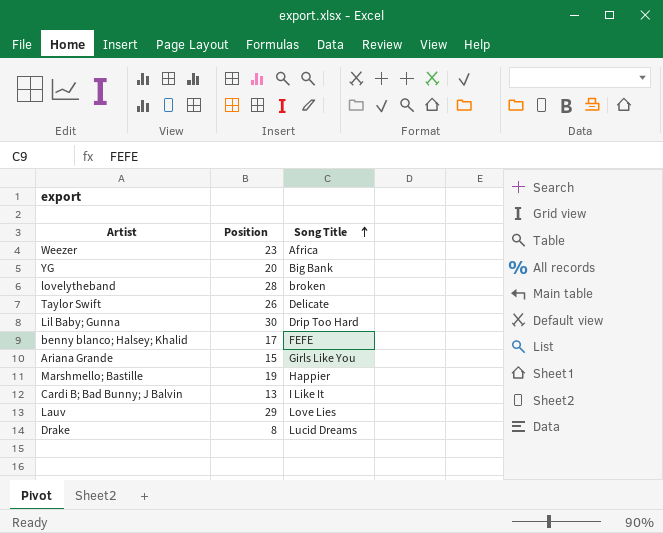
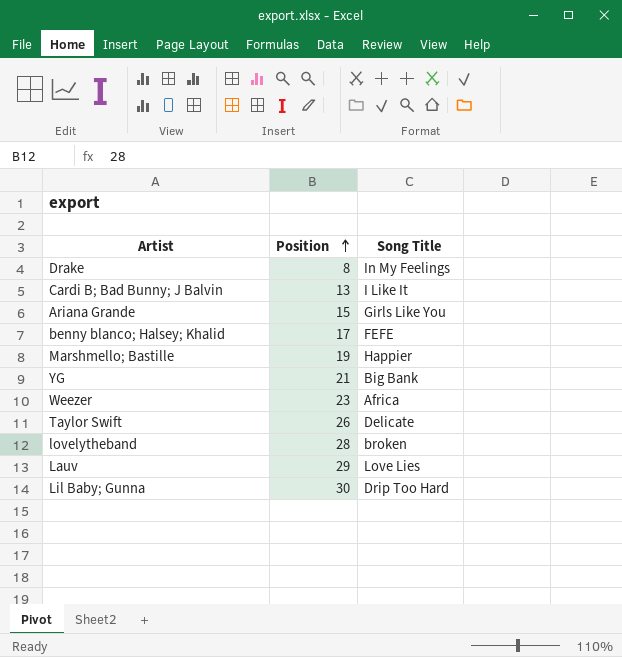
row order: Song Title ascending -> Position ascending
Drake | Song Title: Lucid Dreams -> In My Feelings
YG | Position: 20 -> 21

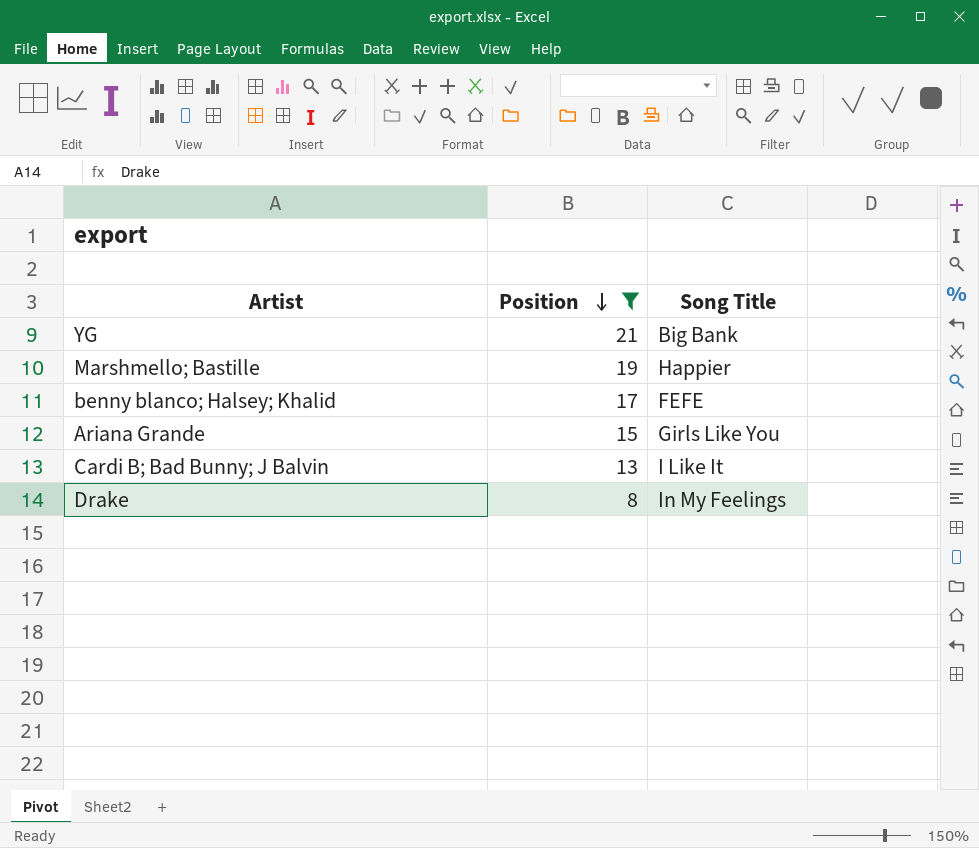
filter: none -> Position <= 21
row order: Position ascending -> Position descending

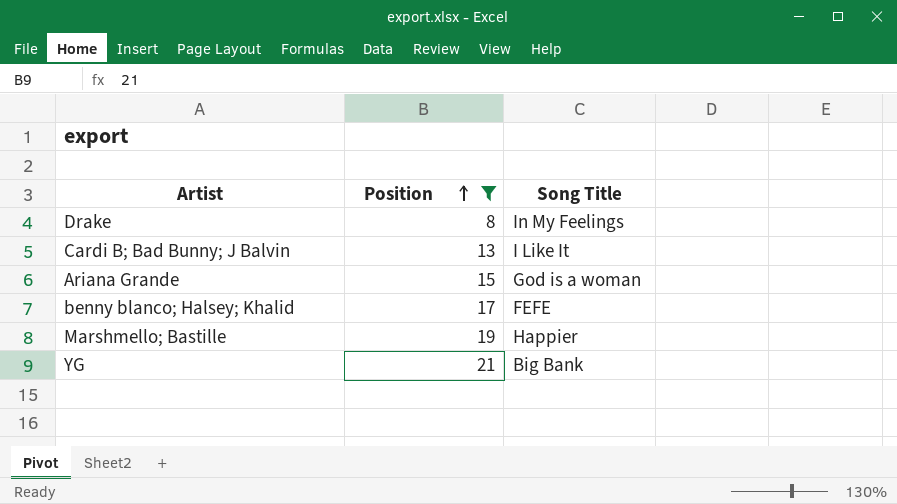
row order: Position descending -> Position ascending
Ariana Grande | Song Title: Girls Like You -> God is a woman

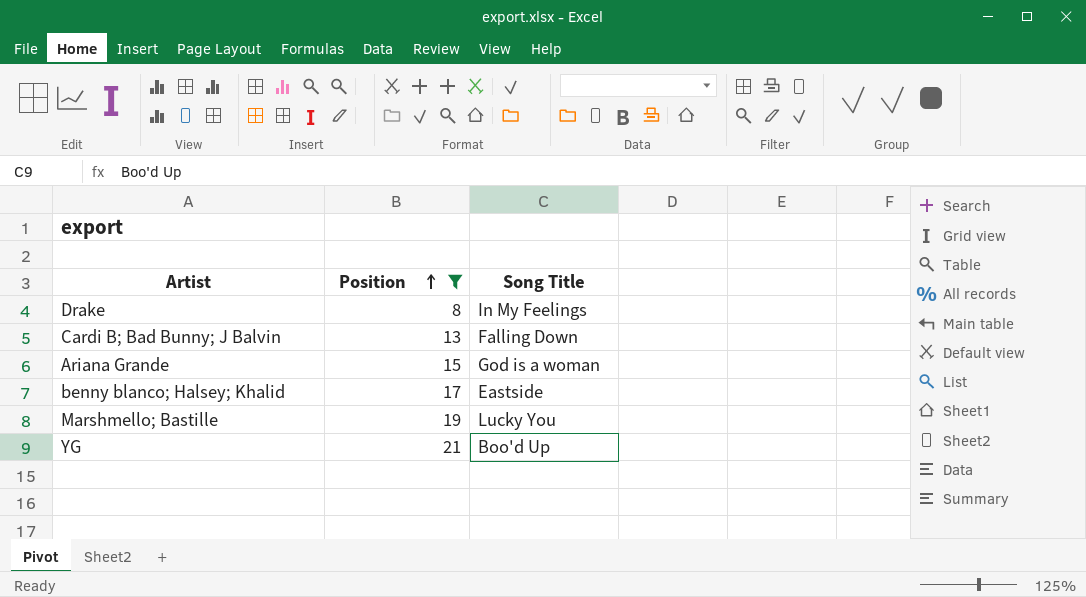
Cardi B; Bad Bunny; J Balvin | Song Title: I Like It -> Falling Down
benny blanco; Halsey; Khalid | Song Title: FEFE -> Eastside
Marshmello; Bastille | Song Title: Happier -> Lucky You
YG | Song Title: Big Bank -> Boo'd Up

